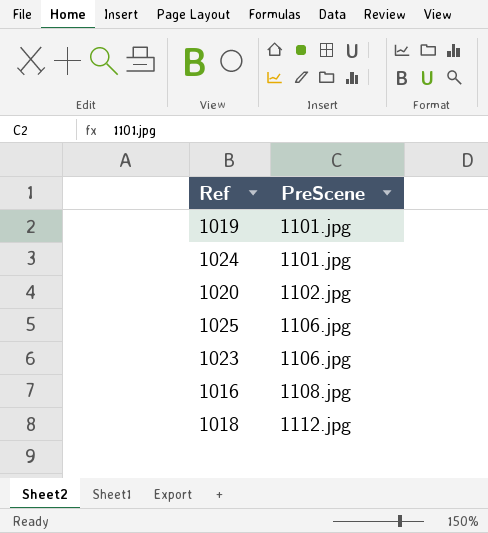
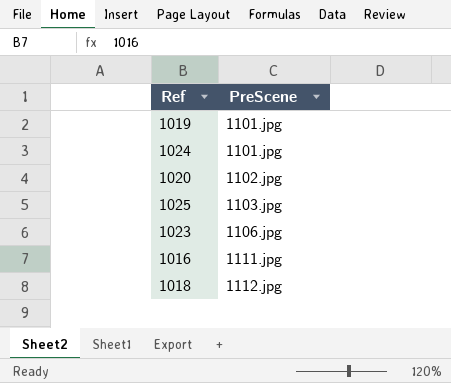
1025 | PreScene: 1106.jpg -> 1103.jpg
1016 | PreScene: 1108.jpg -> 1111.jpg

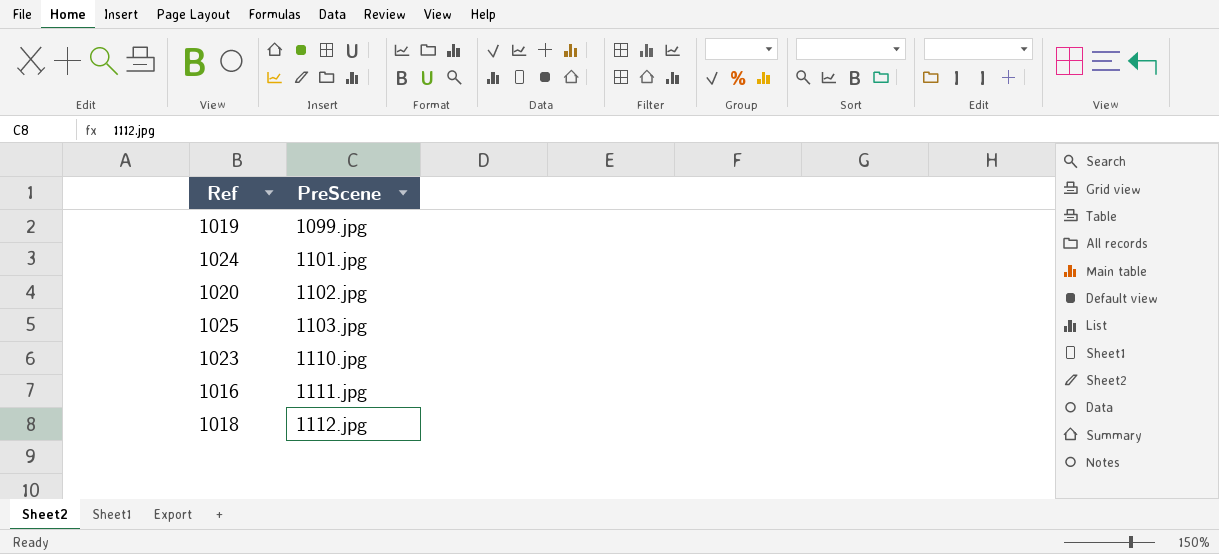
1019 | PreScene: 1101.jpg -> 1099.jpg
1023 | PreScene: 1106.jpg -> 1110.jpg

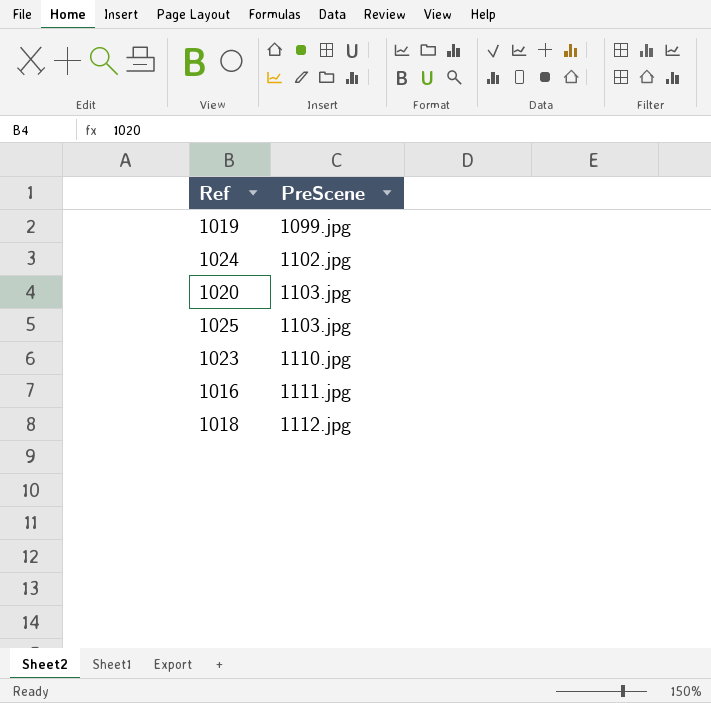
1024 | PreScene: 1101.jpg -> 1102.jpg
1020 | PreScene: 1102.jpg -> 1103.jpg

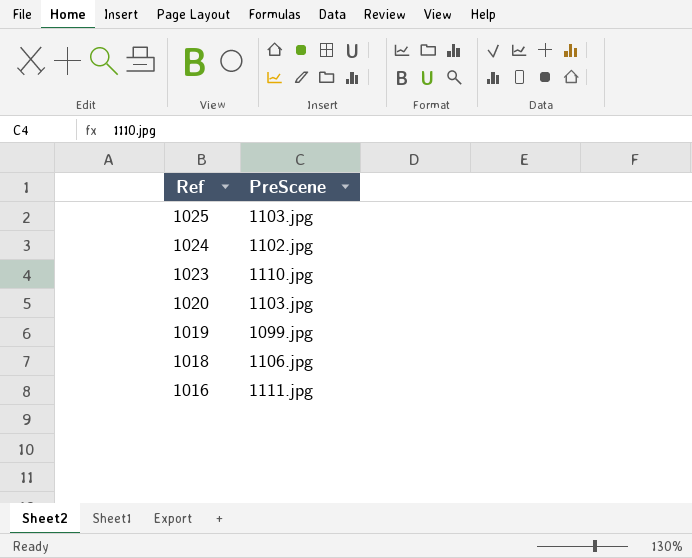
row order: PreScene ascending -> Ref descending
1018 | PreScene: 1112.jpg -> 1106.jpg

